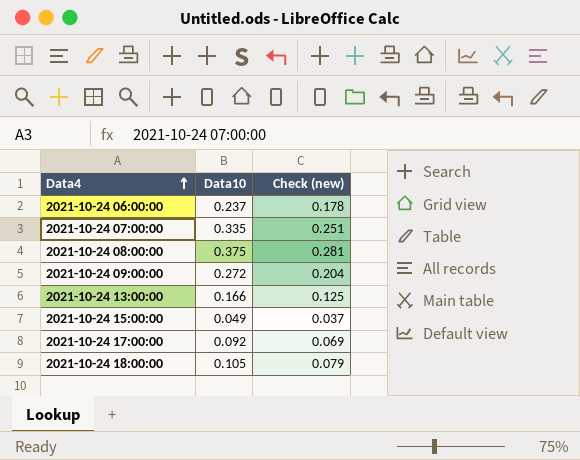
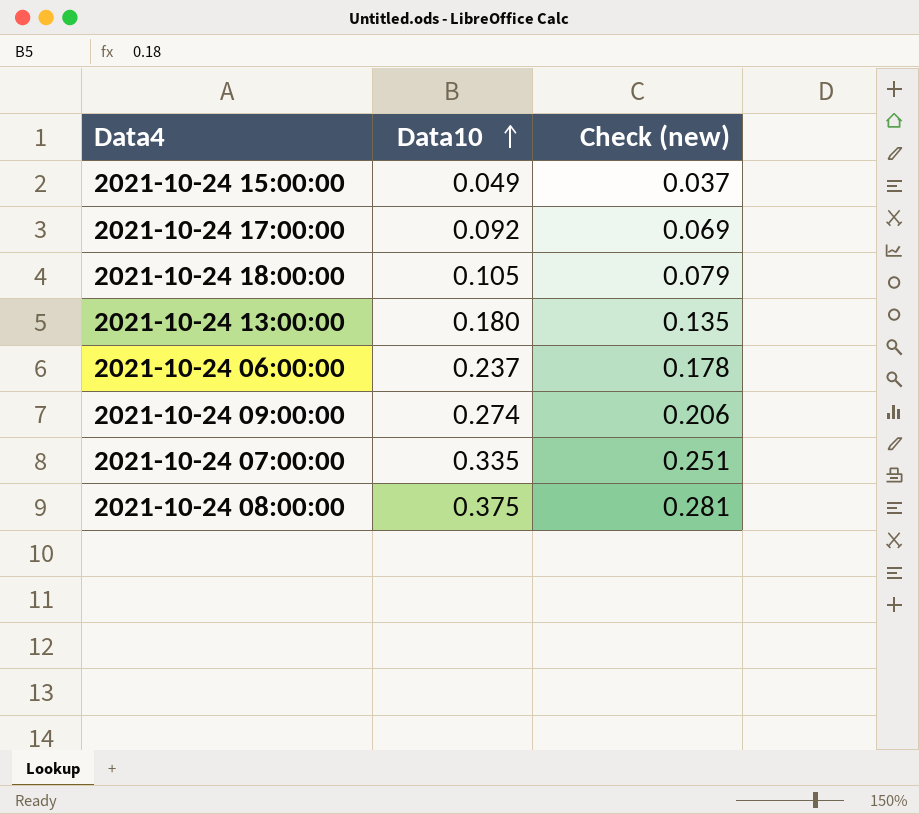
row order: Data4 ascending -> Data10 ascending
2021-10-24 13:00:00 | Data10: 0.166 -> 0.180
2021-10-24 13:00:00 | Check (new): 0.125 -> 0.135
2021-10-24 09:00:00 | Data10: 0.272 -> 0.274
2021-10-24 09:00:00 | Check (new): 0.204 -> 0.206

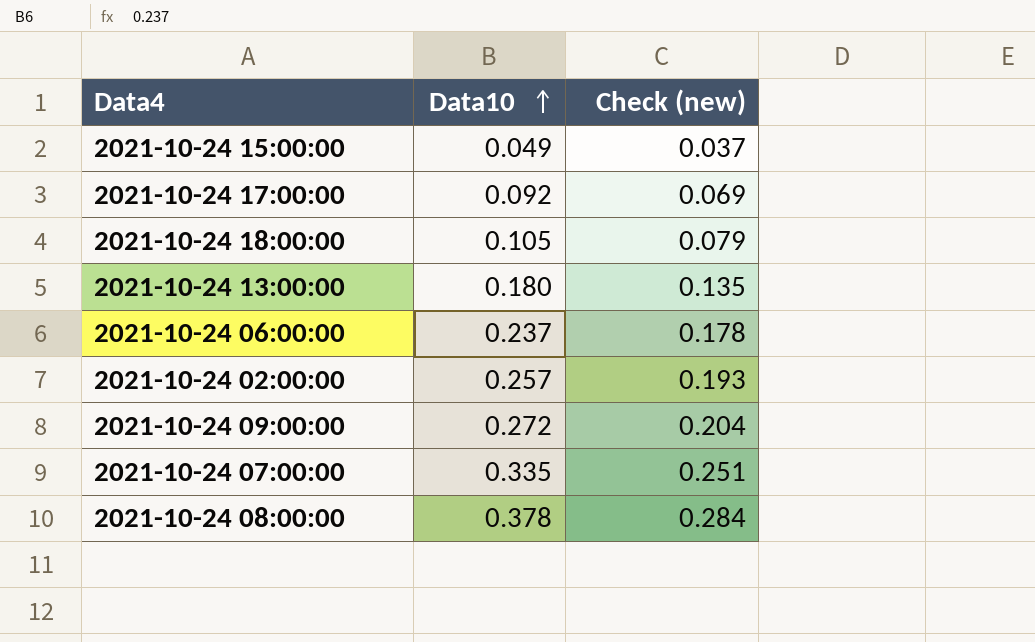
row 2021-10-24 02:00:00: none -> 0.257 | 0.193
2021-10-24 09:00:00 | Data10: 0.274 -> 0.272
2021-10-24 09:00:00 | Check (new): 0.206 -> 0.204
2021-10-24 08:00:00 | Data10: 0.375 -> 0.378
2021-10-24 08:00:00 | Check (new): 0.281 -> 0.284

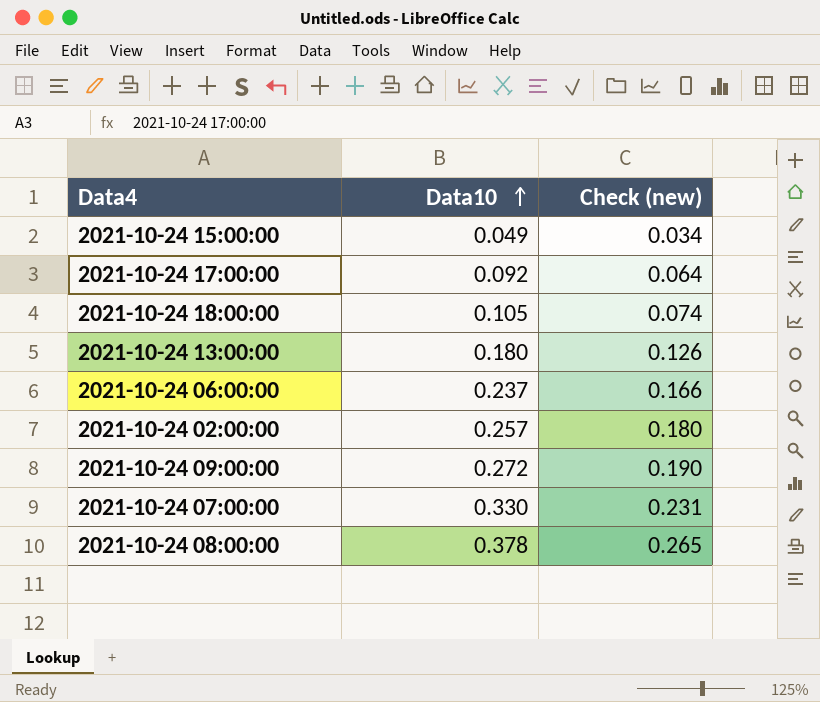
column Check (new) | formula: [Data10] * 0.75 -> [Data10] * 0.7
2021-10-24 07:00:00 | Data10: 0.335 -> 0.330

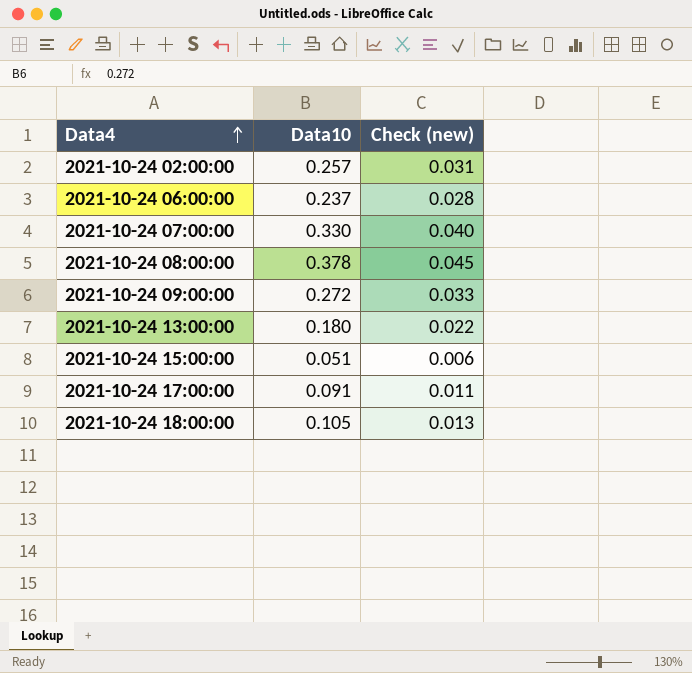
row order: Data10 ascending -> Data4 ascending
column Check (new) | formula: [Data10] * 0.7 -> [Data10] * 0.12
2021-10-24 15:00:00 | Data10: 0.049 -> 0.051
2021-10-24 17:00:00 | Data10: 0.092 -> 0.091

